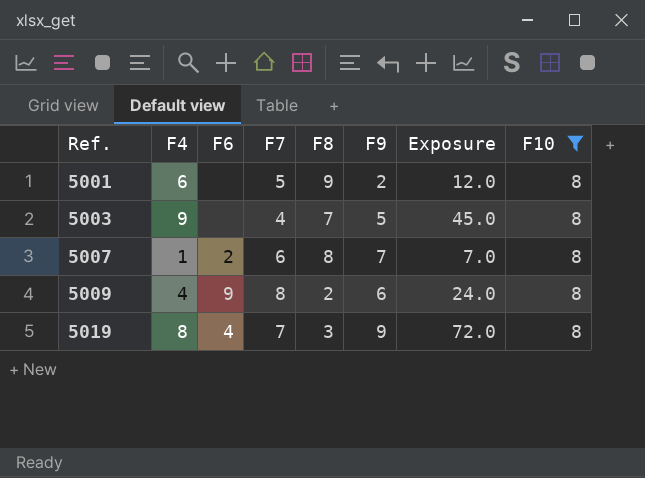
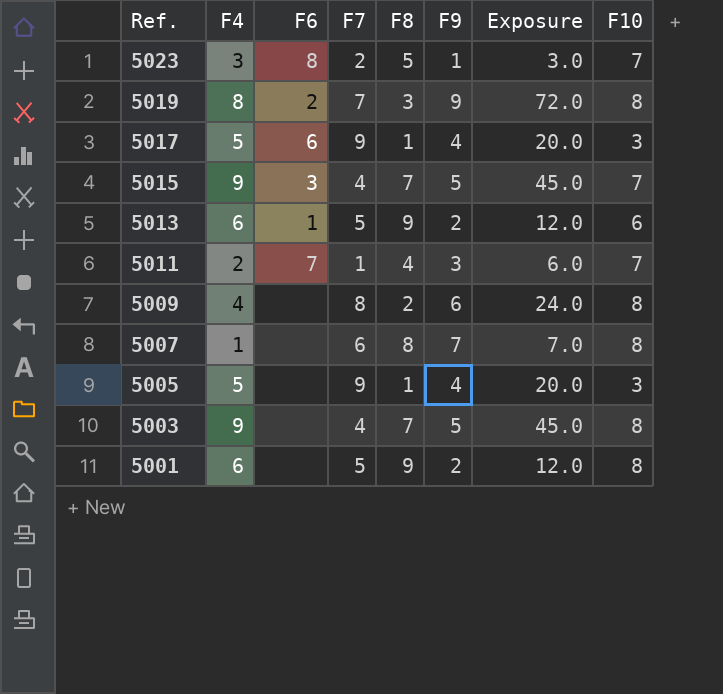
filter: F10 = 8 -> none
row order: Ref. ascending -> Ref. descending
5019 | F6: 4 -> 2
5009 | F6: 9 -> none
5007 | F6: 2 -> none

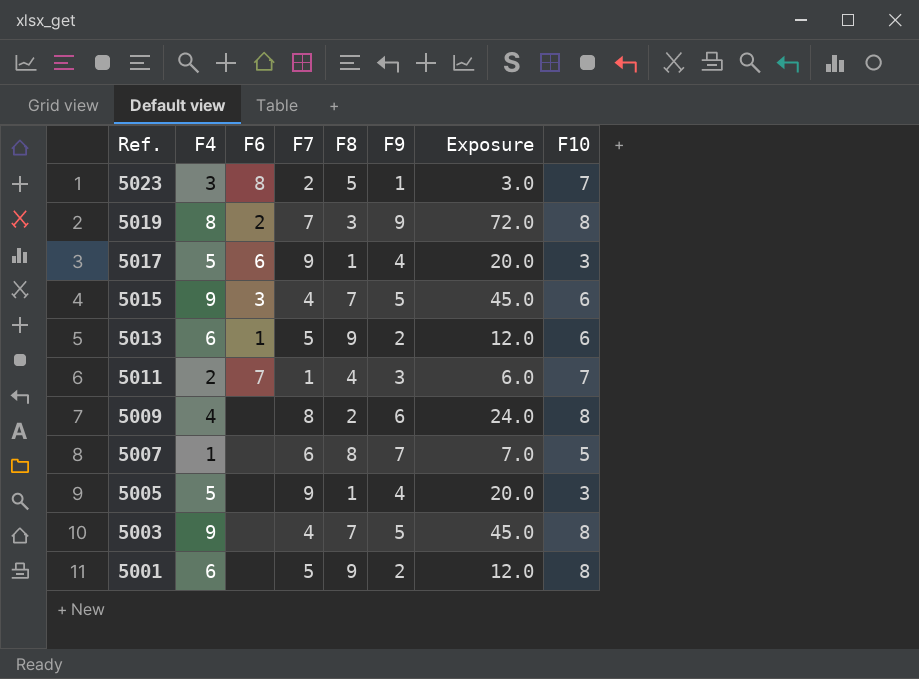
5015 | F10: 7 -> 6
5007 | F10: 8 -> 5

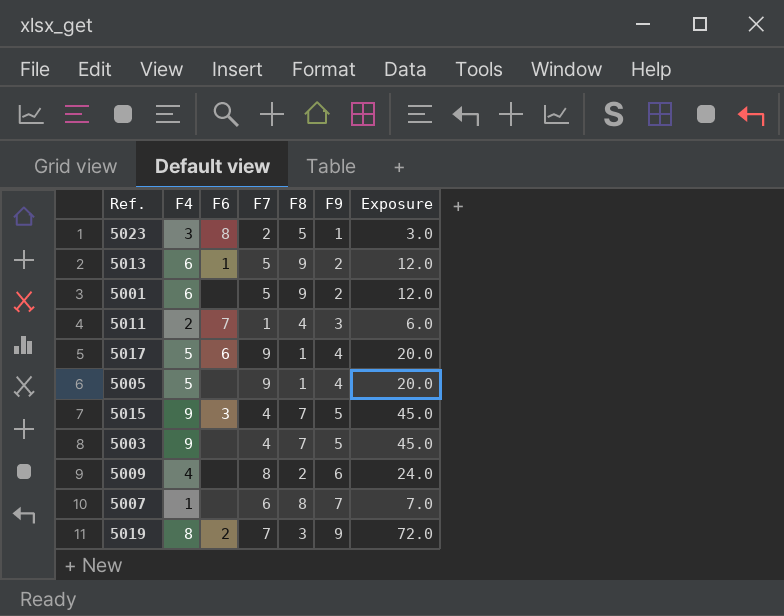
row order: Ref. descending -> F9 ascending
column F10 | position: 8 -> none

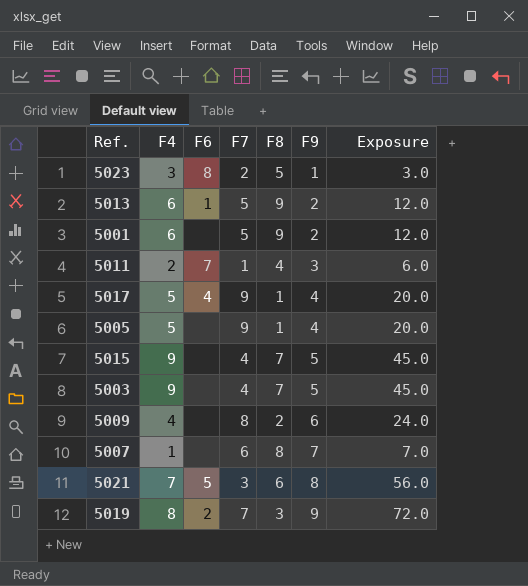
5017 | F6: 6 -> 4
5015 | F6: 3 -> none
row 5021: none -> 7 | 5 | 3 | 6 | 8 | 56.0

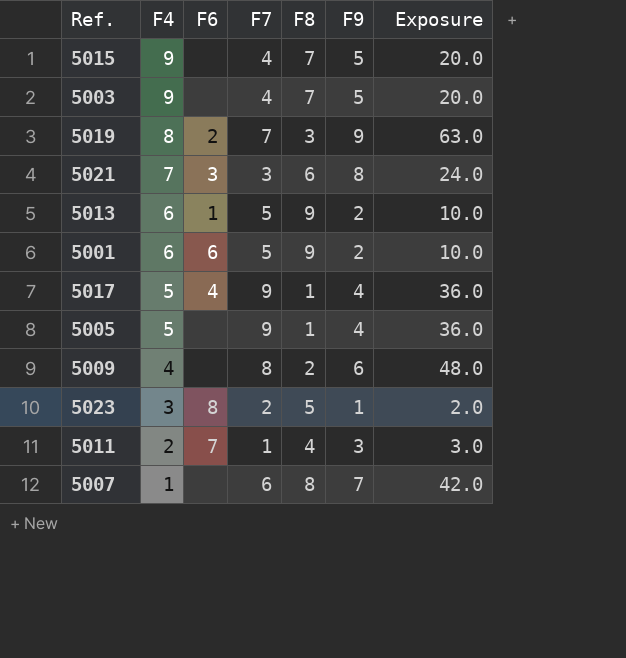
row order: F9 ascending -> F4 descending
column Exposure | formula: [F4] * [F9] -> [F7] * [F9]
5021 | F6: 5 -> 3
5001 | F6: none -> 6

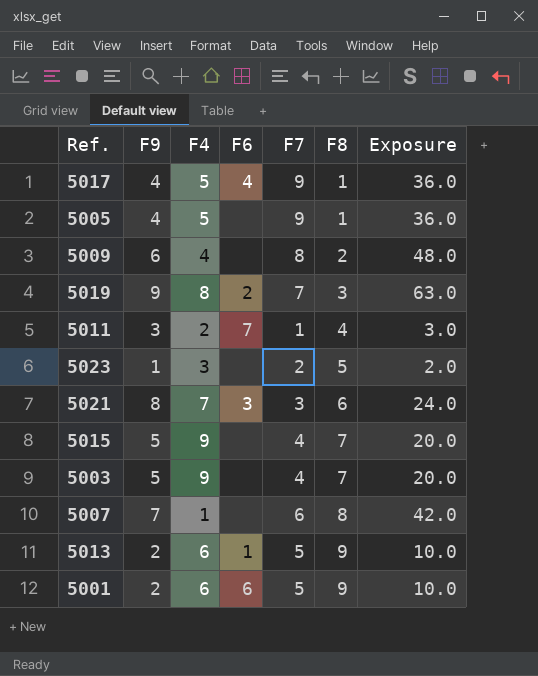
row order: F4 descending -> F8 ascending
column F9 | position: 6 -> 2
5023 | F6: 8 -> none

